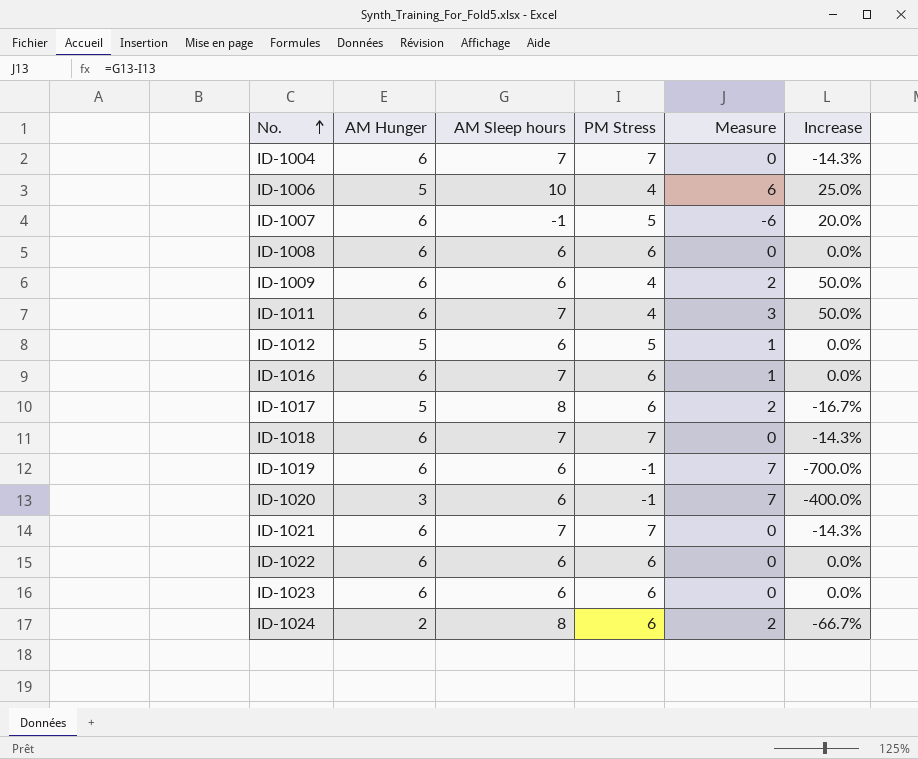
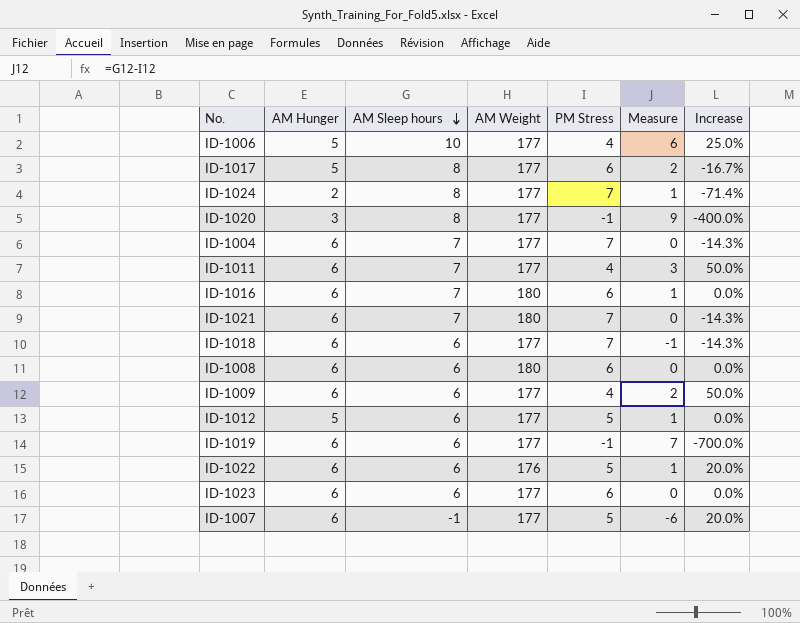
row order: No. ascending -> AM Sleep hours descending
column AM Weight | position: none -> 4
ID-1024 | PM Stress: 6 -> 7
ID-1024 | Measure: 2 -> 1
ID-1024 | Increase: -66.7% -> -71.4%
ID-1020 | AM Sleep hours: 6 -> 8
ID-1020 | Measure: 7 -> 9
ID-1018 | AM Sleep hours: 7 -> 6
ID-1018 | Measure: 0 -> -1
ID-1022 | PM Stress: 6 -> 5
ID-1022 | Measure: 0 -> 1
ID-1022 | Increase: 0.0% -> 20.0%

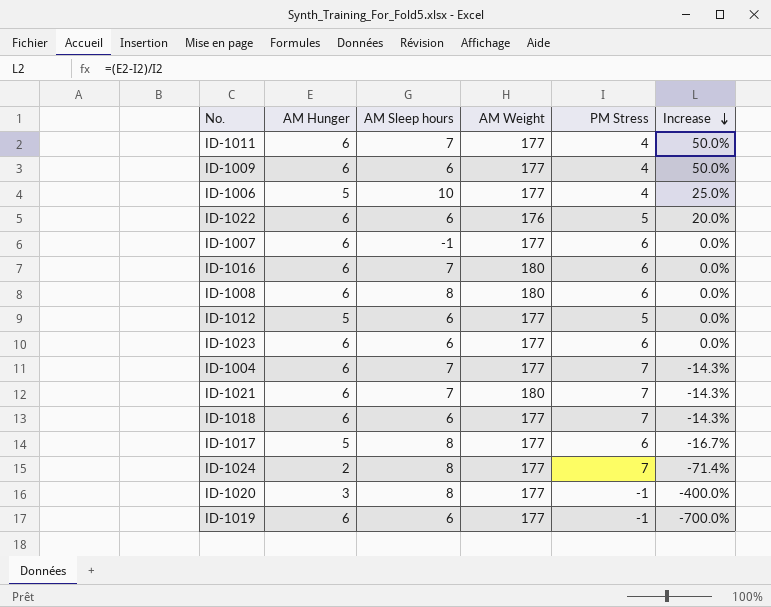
row order: AM Sleep hours descending -> Increase descending
column Measure | formula: [AM Sleep hours] - [PM Stress] -> none
ID-1007 | PM Stress: 5 -> 6
ID-1007 | Increase: 20.0% -> 0.0%
ID-1008 | AM Sleep hours: 6 -> 8

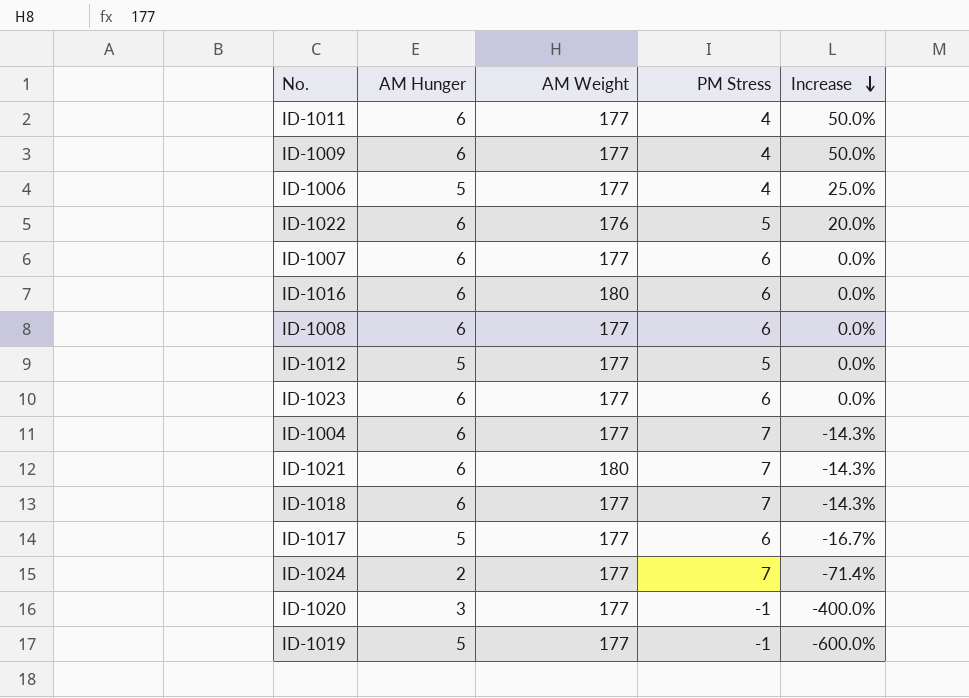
column AM Sleep hours | position: 3 -> none
ID-1008 | AM Weight: 180 -> 177
ID-1019 | AM Hunger: 6 -> 5
ID-1019 | Increase: -700.0% -> -600.0%

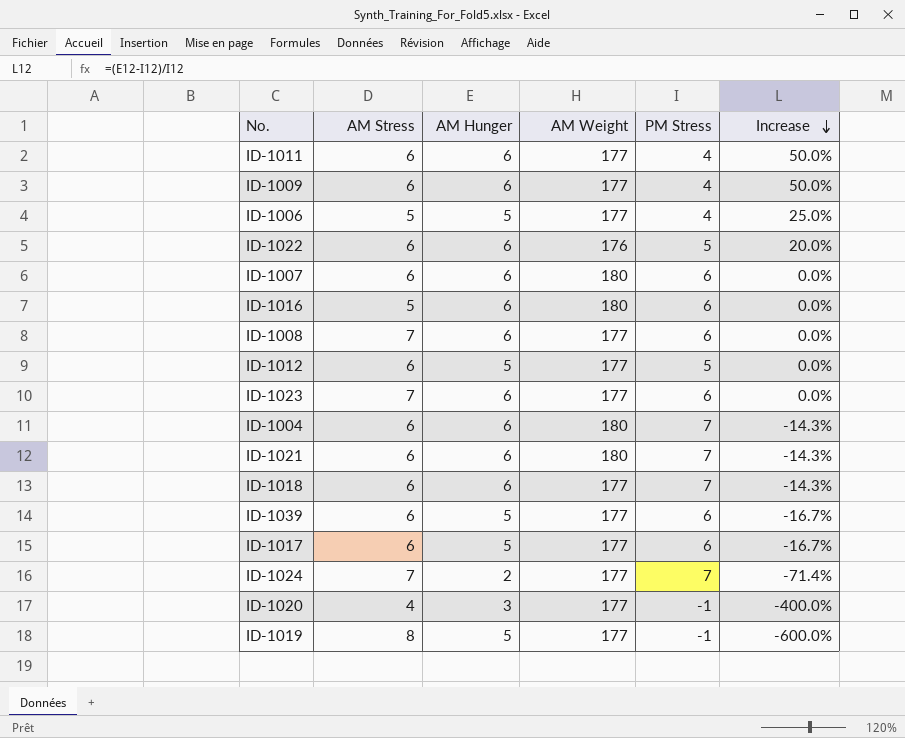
column AM Stress | position: none -> 2
ID-1007 | AM Weight: 177 -> 180
ID-1004 | AM Weight: 177 -> 180
row ID-1039: none -> 6 | 5 | 177 | 6 | -16.7%

